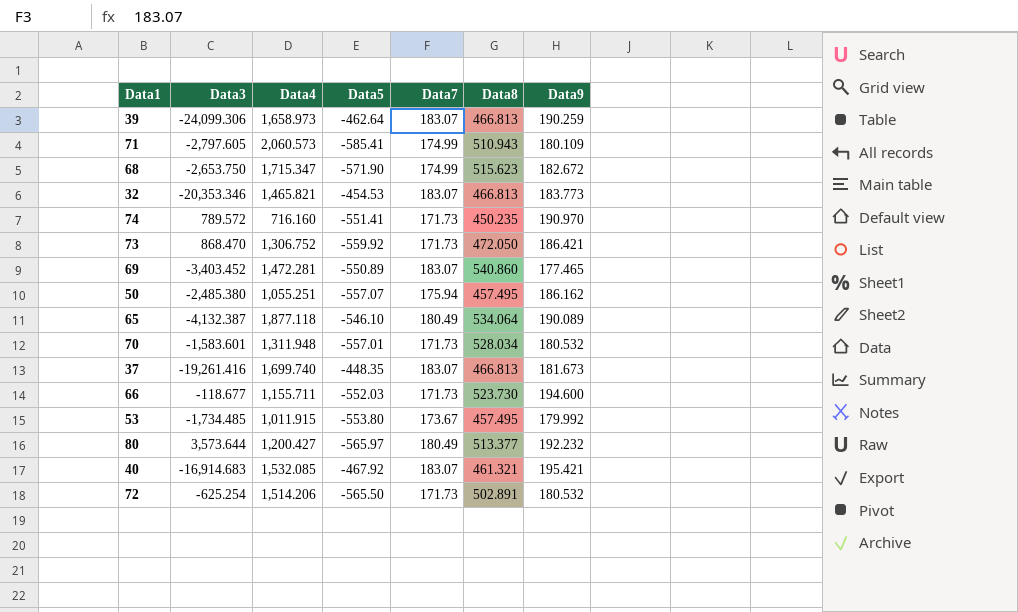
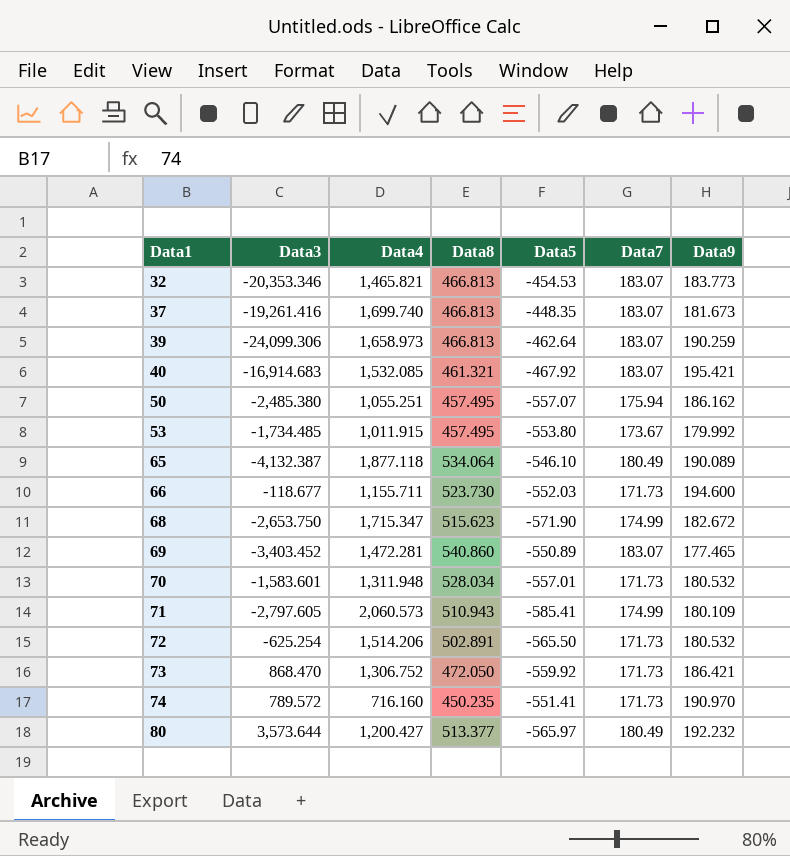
row order: none -> Data1 ascending
column Data8 | position: 6 -> 4

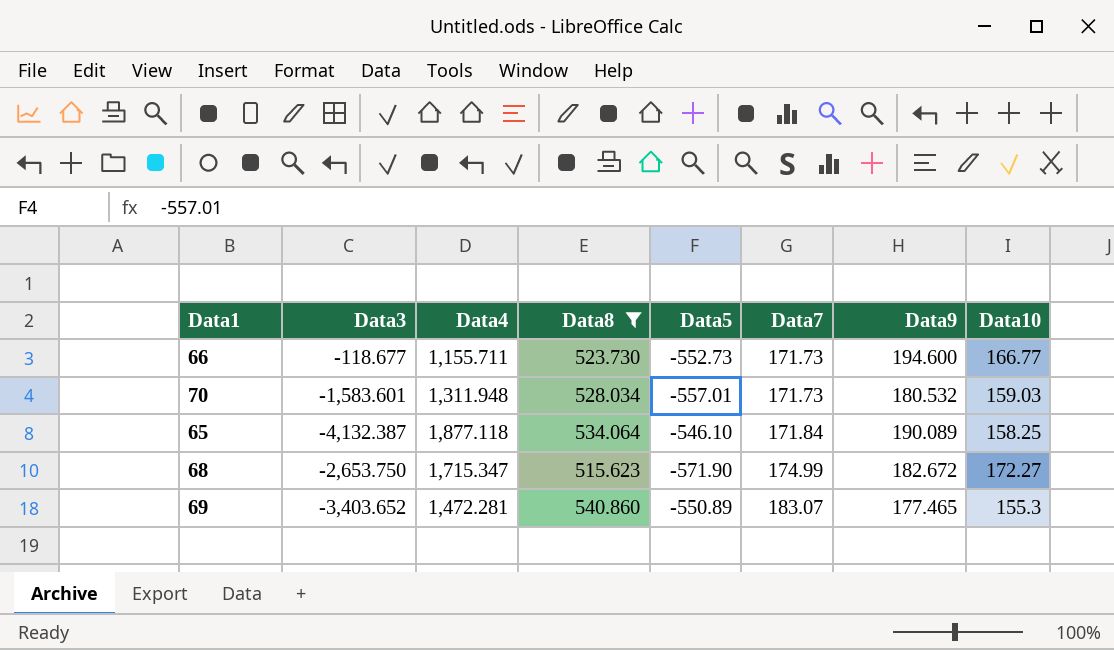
filter: none -> Data8 >= 515.623
row order: Data1 ascending -> Data7 ascending
column Data10 | position: none -> 8
66 | Data5: -552.03 -> -552.73
65 | Data7: 180.49 -> 171.84
69 | Data3: -3,403.452 -> -3,403.652

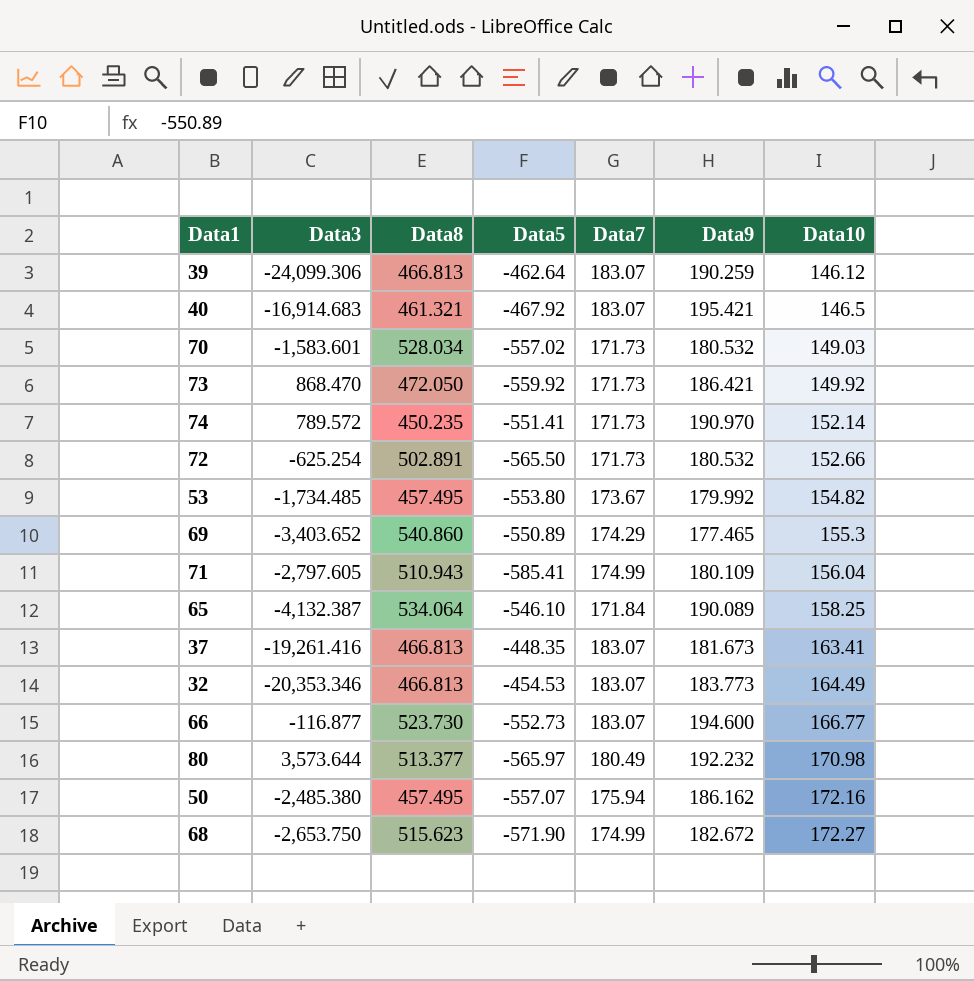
filter: Data8 >= 515.623 -> none
row order: Data7 ascending -> Data10 ascending
column Data4 | position: 3 -> none
70 | Data5: -557.01 -> -557.02
70 | Data10: 159.03 -> 149.03
69 | Data7: 183.07 -> 174.29
66 | Data3: -118.677 -> -116.877
66 | Data7: 171.73 -> 183.07

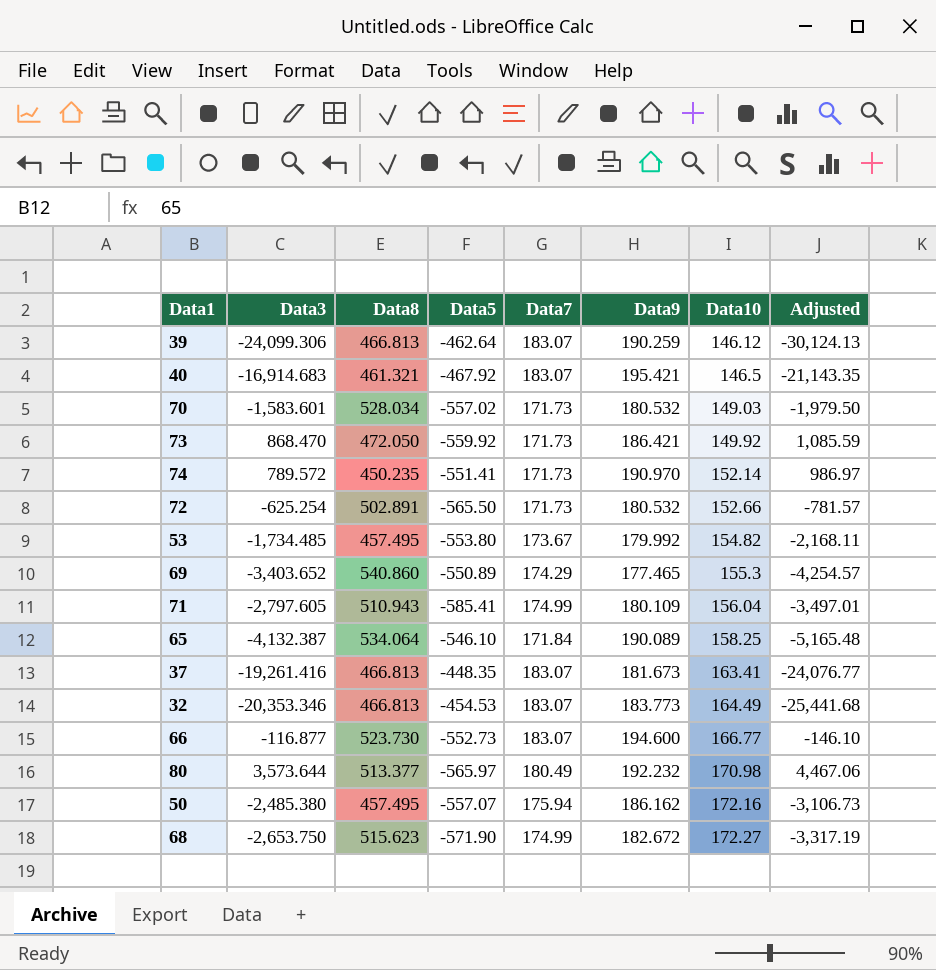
column Adjusted | formula: none -> [Data3] * 1.25

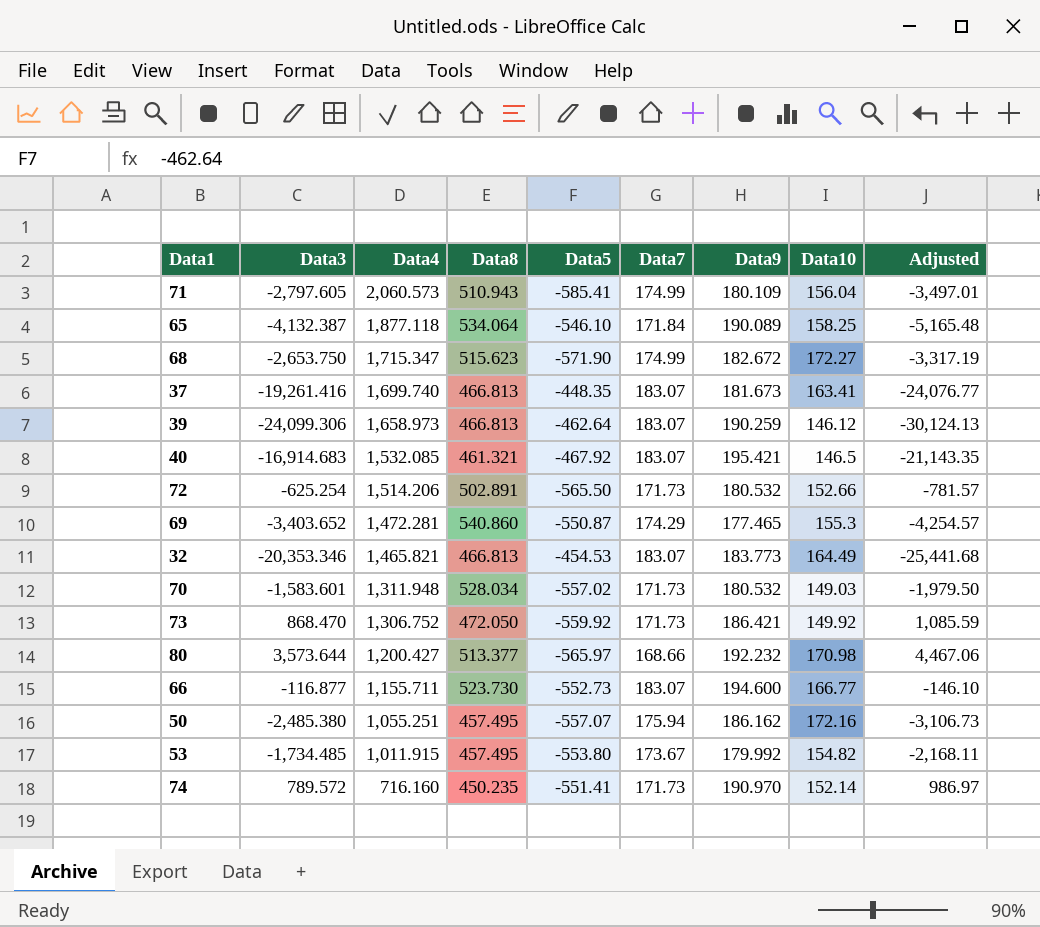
row order: Data10 ascending -> Data4 descending
column Data4 | position: none -> 3
69 | Data5: -550.89 -> -550.87
80 | Data7: 180.49 -> 168.66

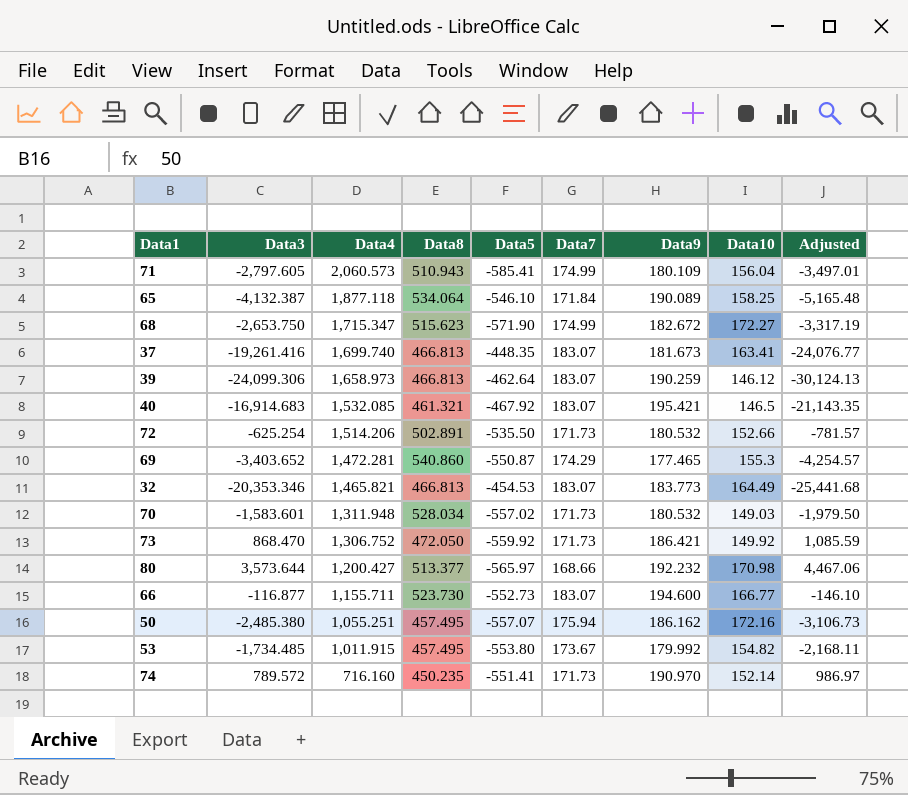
72 | Data5: -565.50 -> -535.50

